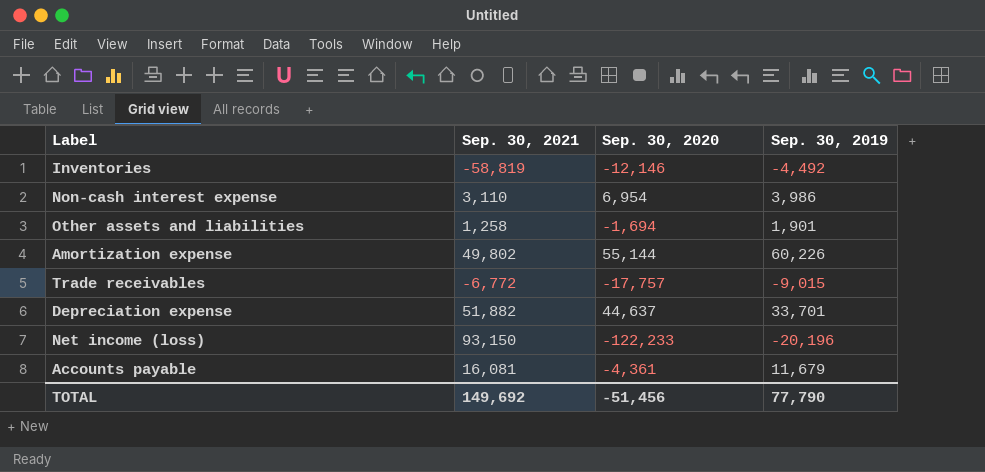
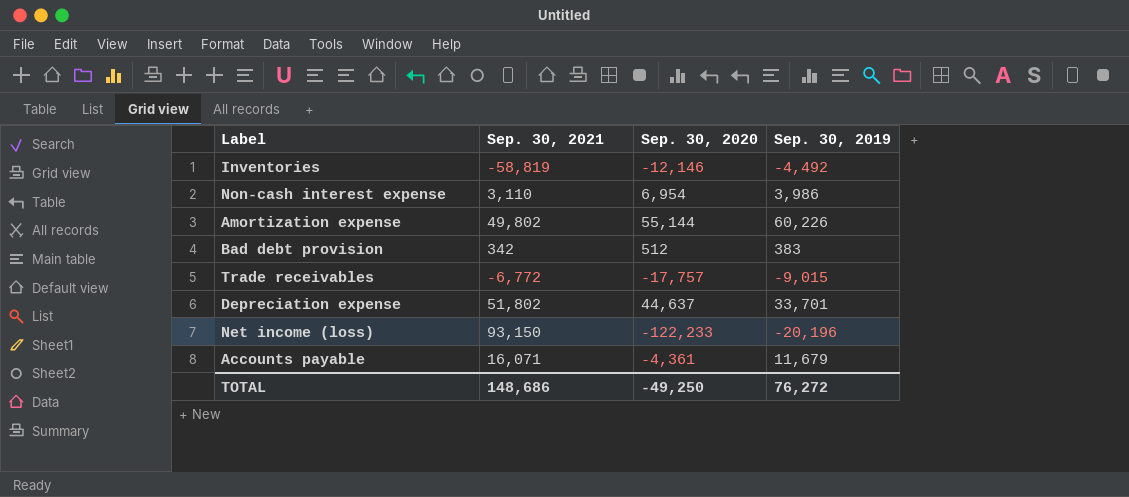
row Other assets and liabilities: 1,258 | -1,694 | 1,901 -> none
row Bad debt provision: none -> 342 | 512 | 383
Depreciation expense | Sep. 30, 2021: 51,882 -> 51,802
Accounts payable | Sep. 30, 2021: 16,081 -> 16,071
TOTAL | Sep. 30, 2021: 149,692 -> 148,686
TOTAL | Sep. 30, 2020: -51,456 -> -49,250
TOTAL | Sep. 30, 2019: 77,790 -> 76,272

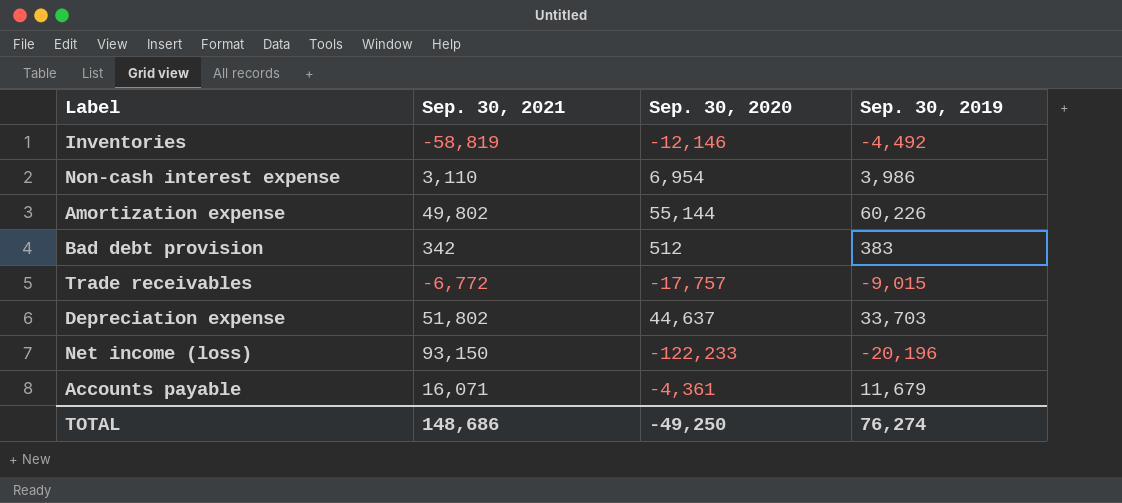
Depreciation expense | Sep. 30, 2019: 33,701 -> 33,703
TOTAL | Sep. 30, 2019: 76,272 -> 76,274

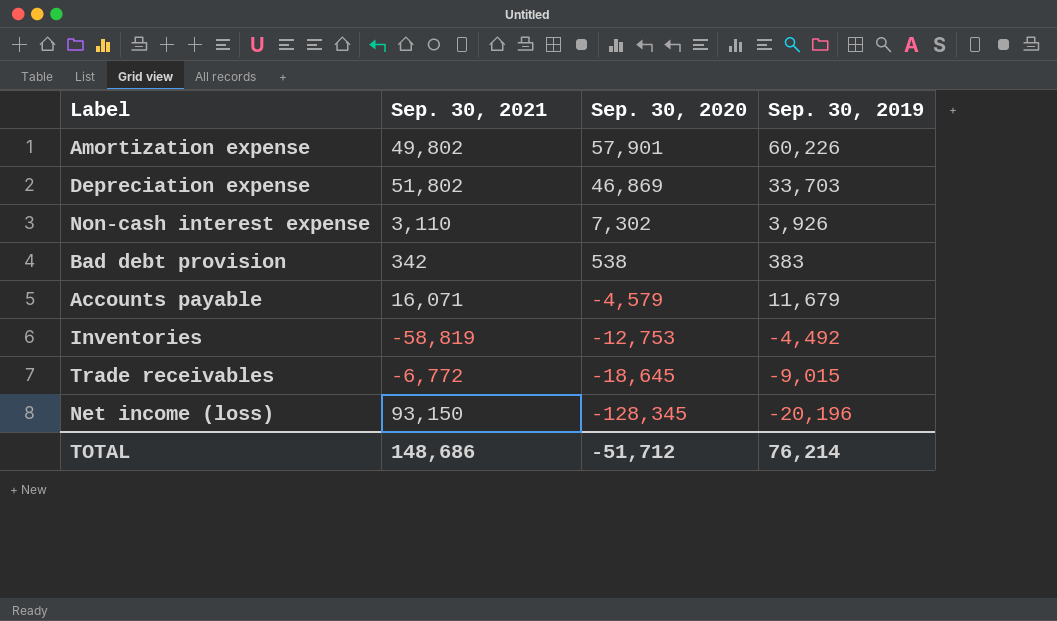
row order: none -> Sep. 30, 2020 descending
Amortization expense | Sep. 30, 2020: 55,144 -> 57,901
Depreciation expense | Sep. 30, 2020: 44,637 -> 46,869
Non-cash interest expense | Sep. 30, 2020: 6,954 -> 7,302
Non-cash interest expense | Sep. 30, 2019: 3,986 -> 3,926
Bad debt provision | Sep. 30, 2020: 512 -> 538
Accounts payable | Sep. 30, 2020: -4,361 -> -4,579
Inventories | Sep. 30, 2020: -12,146 -> -12,753
Trade receivables | Sep. 30, 2020: -17,757 -> -18,645
Net income (loss) | Sep. 30, 2020: -122,233 -> -128,345
TOTAL | Sep. 30, 2020: -49,250 -> -51,712
TOTAL | Sep. 30, 2019: 76,274 -> 76,214

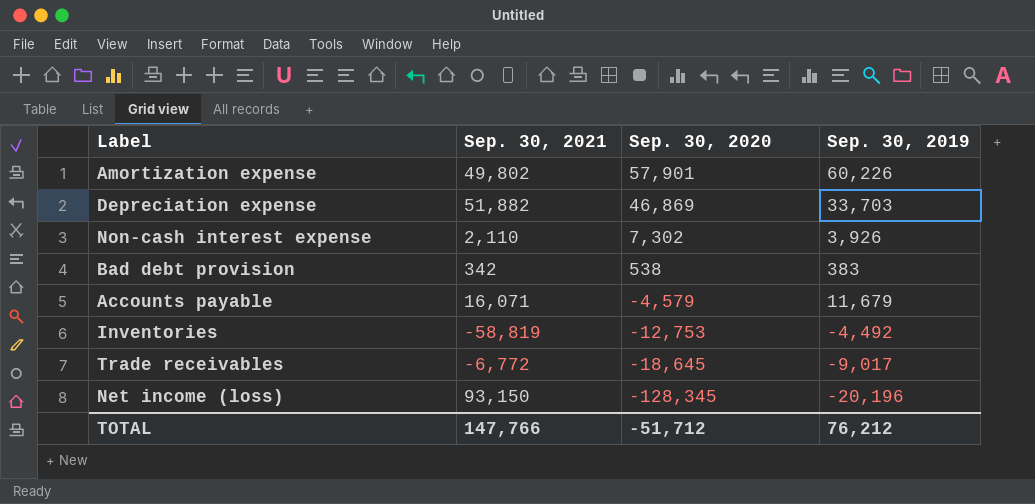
Depreciation expense | Sep. 30, 2021: 51,802 -> 51,882
Non-cash interest expense | Sep. 30, 2021: 3,110 -> 2,110
Trade receivables | Sep. 30, 2019: -9,015 -> -9,017
TOTAL | Sep. 30, 2021: 148,686 -> 147,766
TOTAL | Sep. 30, 2019: 76,214 -> 76,212

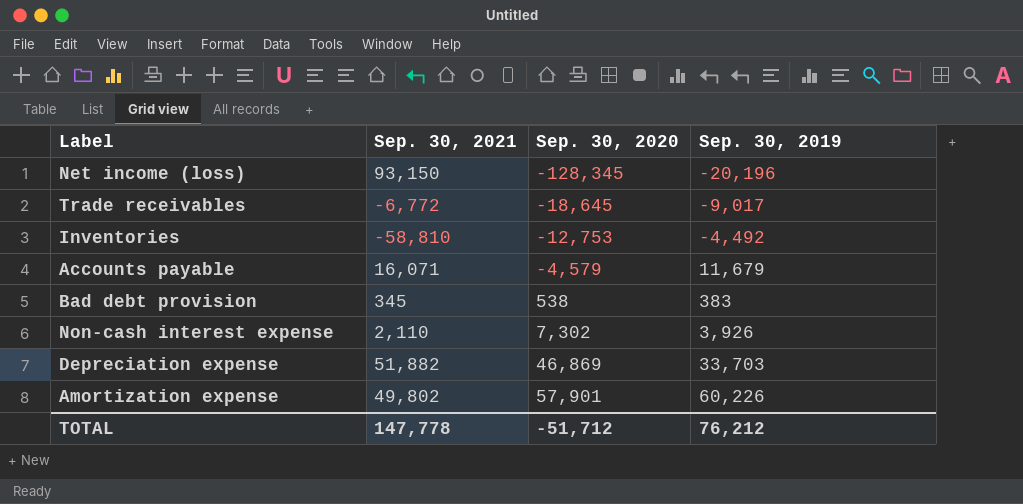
row order: Sep. 30, 2020 descending -> Sep. 30, 2020 ascending
Inventories | Sep. 30, 2021: -58,819 -> -58,810
Bad debt provision | Sep. 30, 2021: 342 -> 345
TOTAL | Sep. 30, 2021: 147,766 -> 147,778

